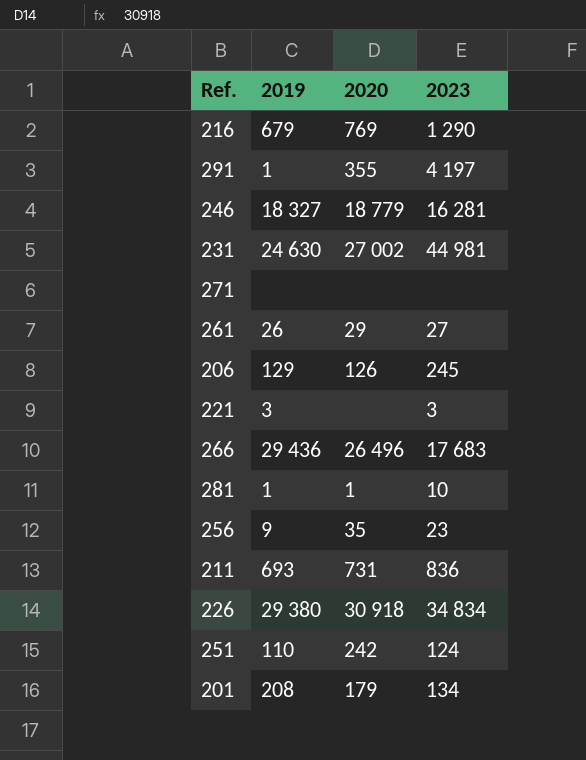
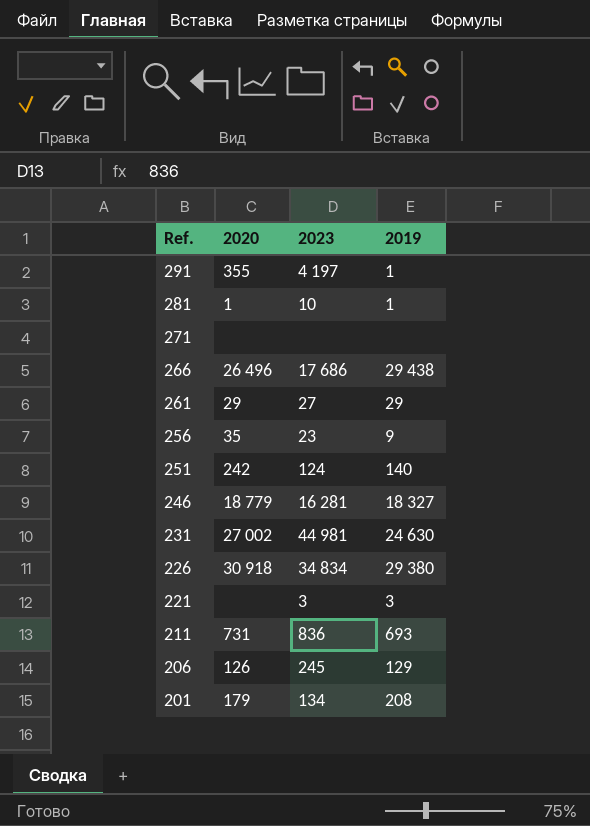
row order: none -> Ref. descending
column 2019 | position: 2 -> 4
row 216: 679 | 769 | 1 290 -> none
266 | 2023: 17 683 -> 17 686
266 | 2019: 29 436 -> 29 438
261 | 2019: 26 -> 29
251 | 2019: 110 -> 140

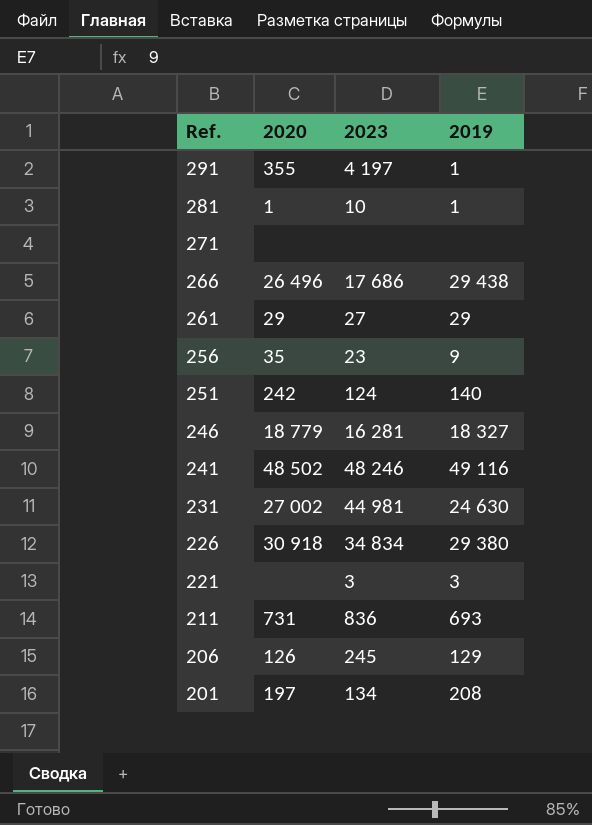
row 241: none -> 48 502 | 48 246 | 49 116
201 | 2020: 179 -> 197

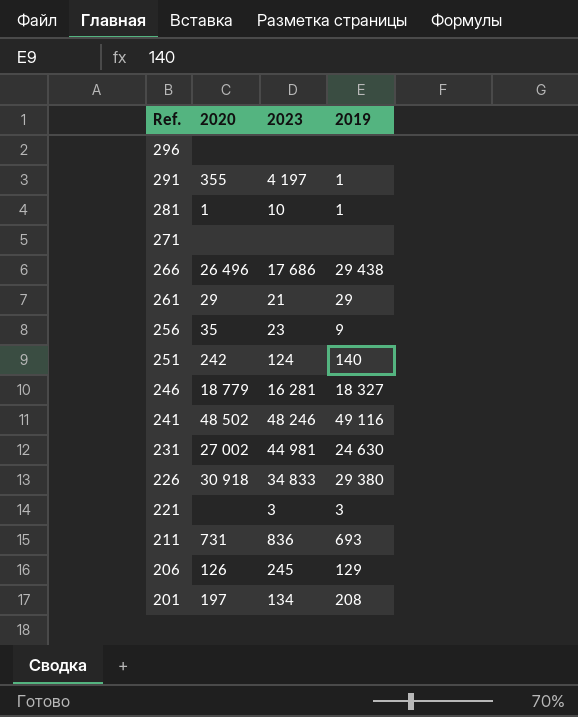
row 296: none -> none | none | none
261 | 2023: 27 -> 21
226 | 2023: 34 834 -> 34 833

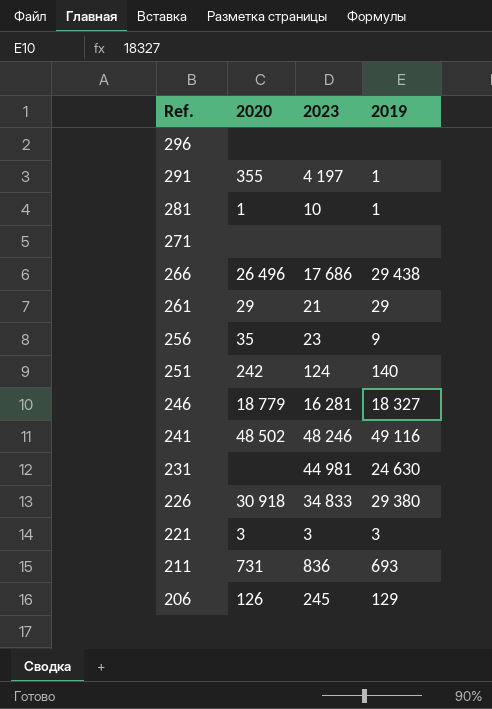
row 201: 197 | 134 | 208 -> none
231 | 2020: 27 002 -> none
221 | 2020: none -> 3

